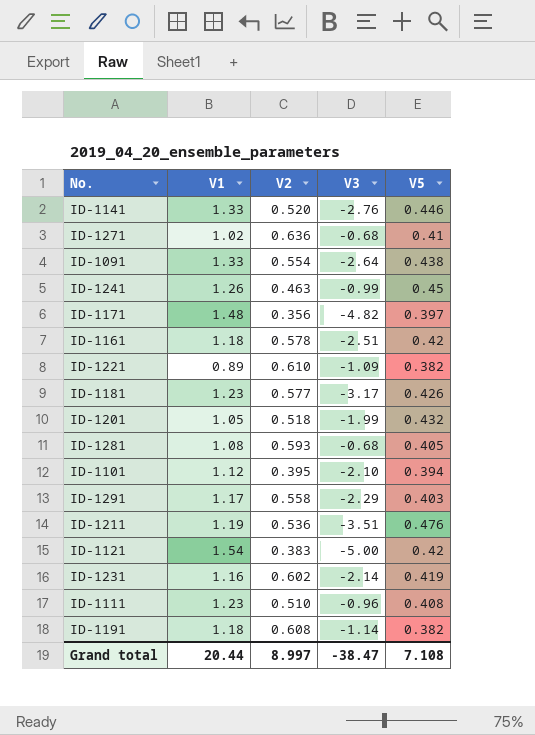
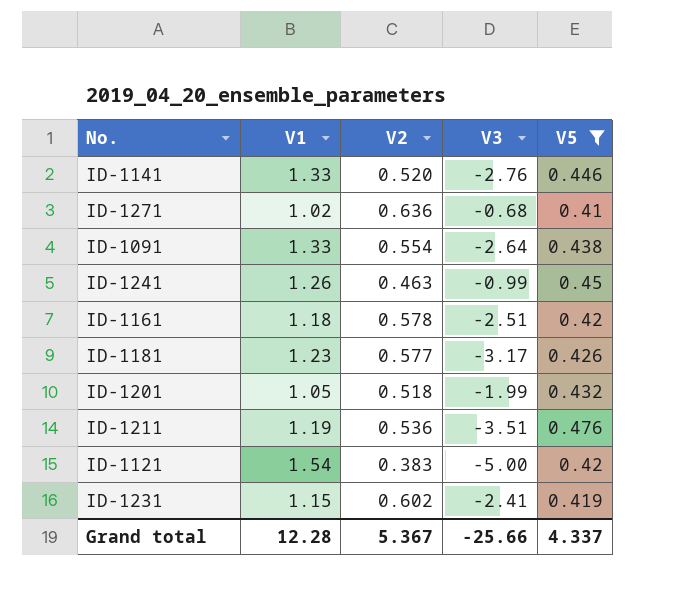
filter: none -> V5 >= 0.41
ID-1231 | V1: 1.16 -> 1.15
ID-1231 | V3: -2.14 -> -2.41
Grand total | V1: 20.44 -> 12.28
Grand total | V2: 8.997 -> 5.367
Grand total | V3: -38.47 -> -25.66
Grand total | V5: 7.108 -> 4.337

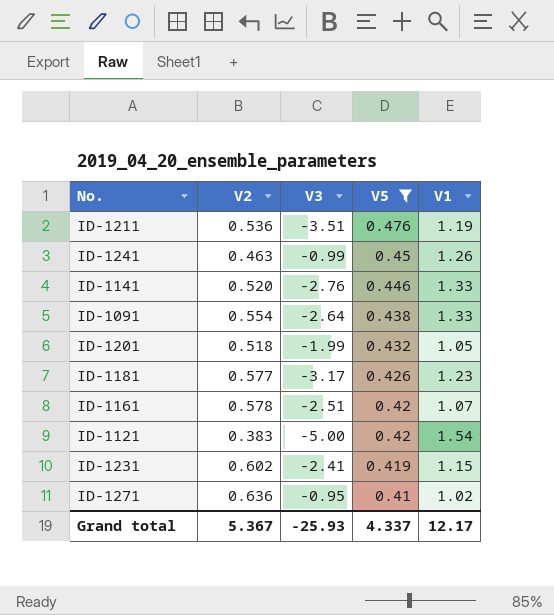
row order: none -> V5 descending
column V1 | position: 2 -> 5
ID-1161 | V1: 1.18 -> 1.07
ID-1271 | V3: -0.68 -> -0.95
Grand total | V3: -25.66 -> -25.93
Grand total | V1: 12.28 -> 12.17

